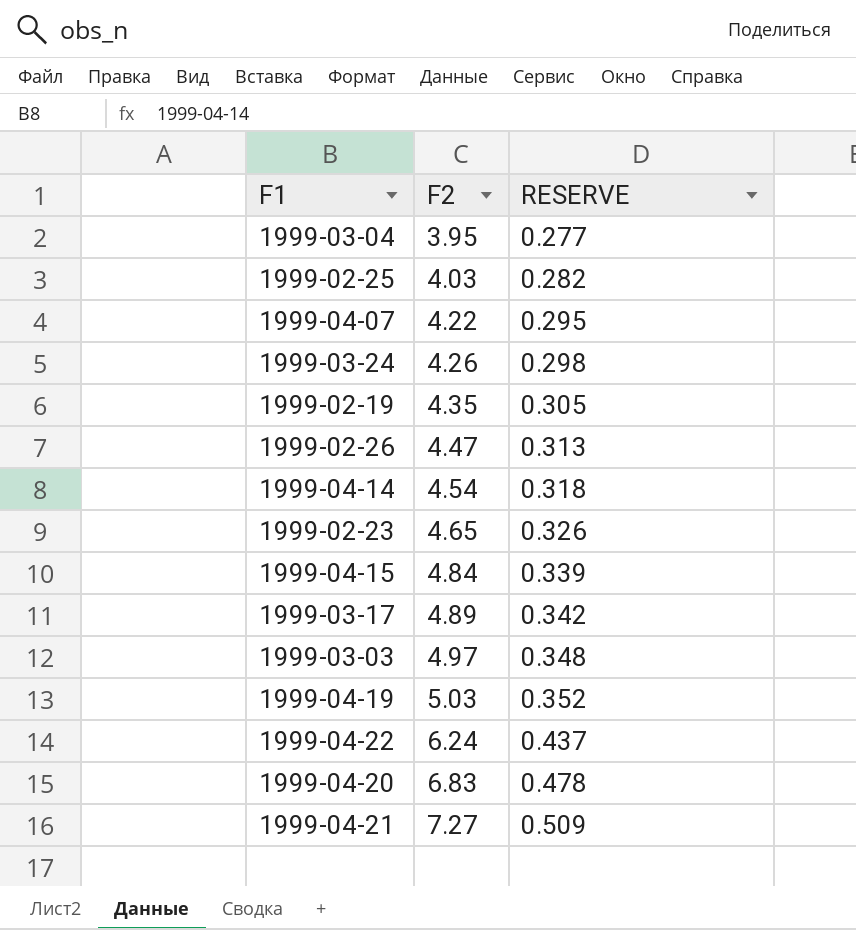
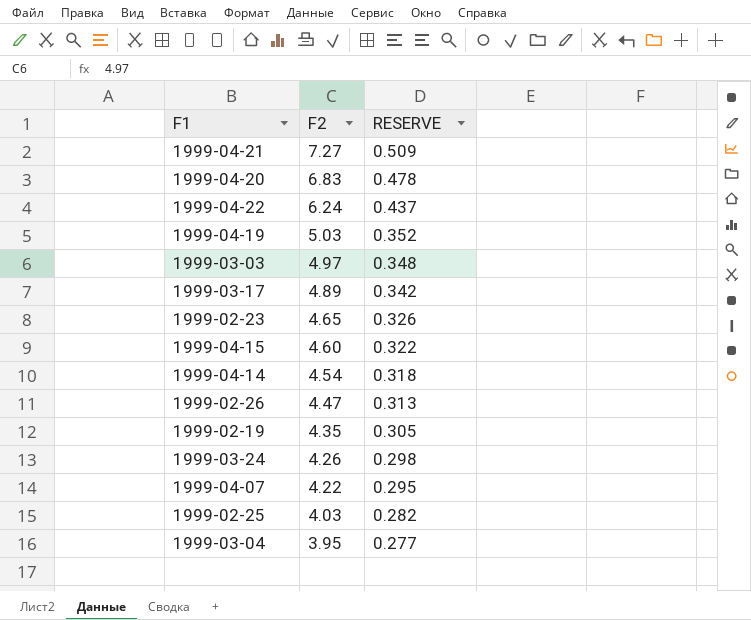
row order: F2 ascending -> F2 descending
1999-04-15 | F2: 4.84 -> 4.60
1999-04-15 | RESERVE: 0.339 -> 0.322

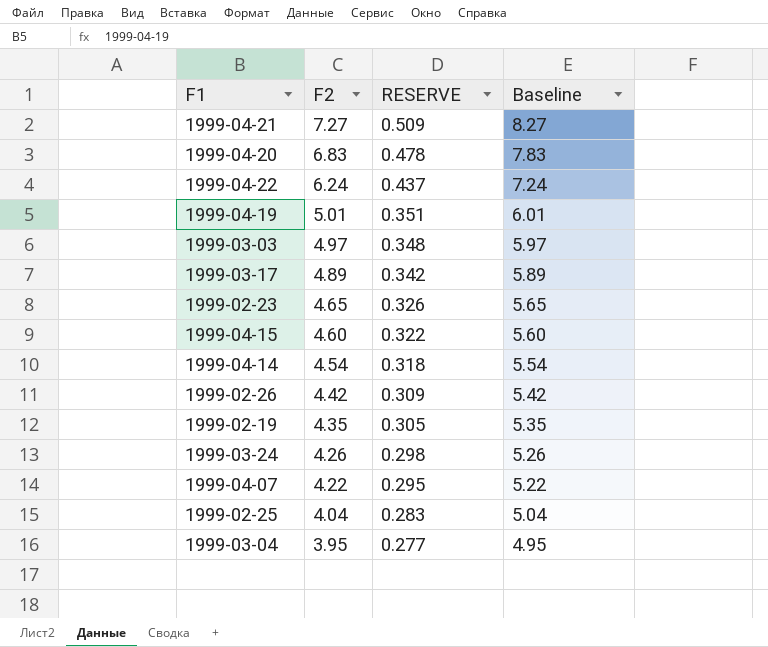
column Baseline | formula: none -> [F2] + 1
1999-04-19 | F2: 5.03 -> 5.01
1999-04-19 | RESERVE: 0.352 -> 0.351
1999-02-26 | F2: 4.47 -> 4.42
1999-02-26 | RESERVE: 0.313 -> 0.309
1999-02-25 | F2: 4.03 -> 4.04
1999-02-25 | RESERVE: 0.282 -> 0.283

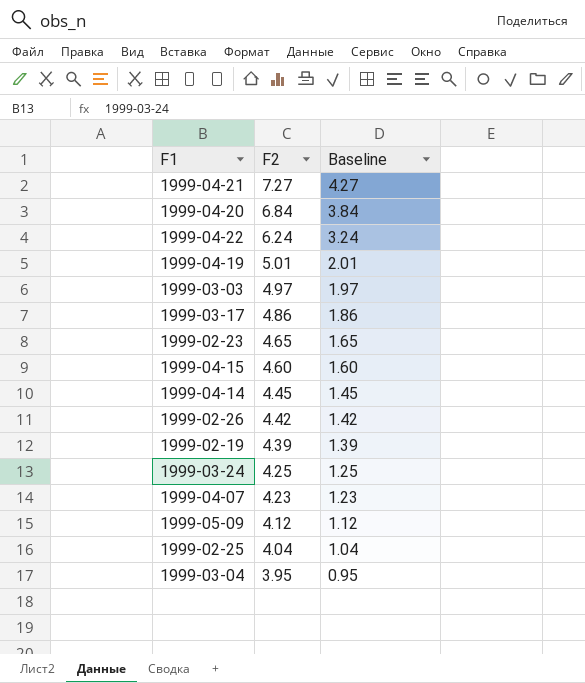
column RESERVE | formula: [F2] * 0.07 -> none
column Baseline | formula: [F2] + 1 -> [F2] - 3
1999-04-20 | F2: 6.83 -> 6.84
1999-03-17 | F2: 4.89 -> 4.86
1999-04-14 | F2: 4.54 -> 4.45
1999-02-19 | F2: 4.35 -> 4.39
1999-03-24 | F2: 4.26 -> 4.25
1999-04-07 | F2: 4.22 -> 4.23
row 1999-05-09: none -> 4.12 | 1.12

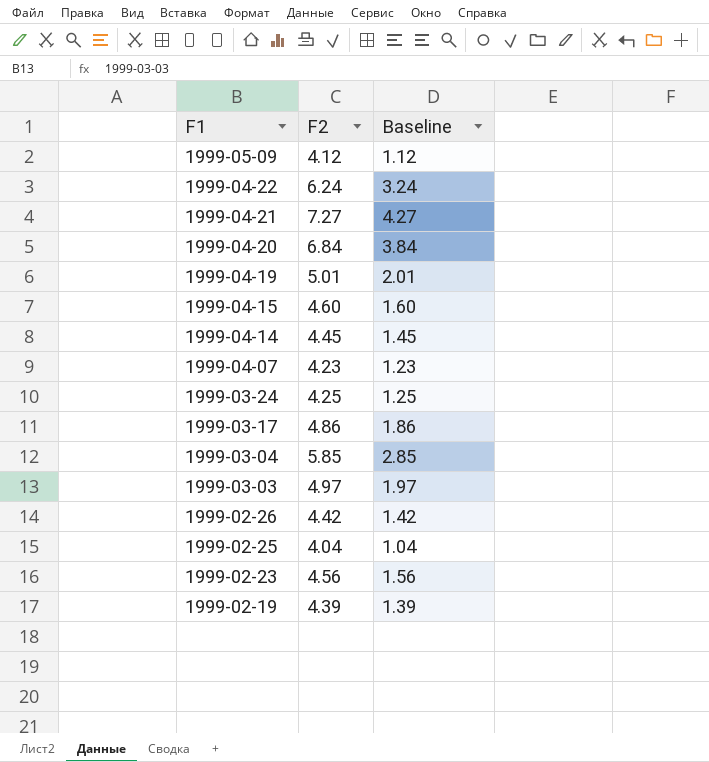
row order: F2 descending -> F1 descending
1999-03-04 | F2: 3.95 -> 5.85
1999-03-04 | Baseline: 0.95 -> 2.85
1999-02-23 | F2: 4.65 -> 4.56
1999-02-23 | Baseline: 1.65 -> 1.56

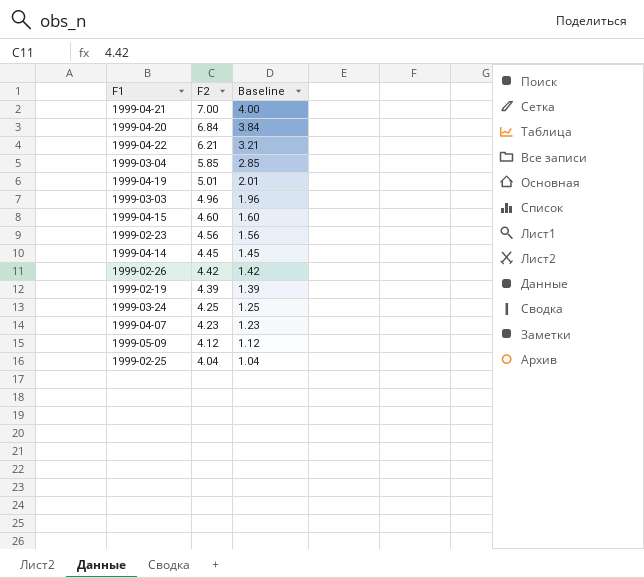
row order: F1 descending -> F2 descending
row 1999-03-17: 4.86 | 1.86 -> none
1999-04-21 | F2: 7.27 -> 7.00
1999-04-21 | Baseline: 4.27 -> 4.00
1999-04-22 | F2: 6.24 -> 6.21
1999-04-22 | Baseline: 3.24 -> 3.21
1999-03-03 | F2: 4.97 -> 4.96
1999-03-03 | Baseline: 1.97 -> 1.96

